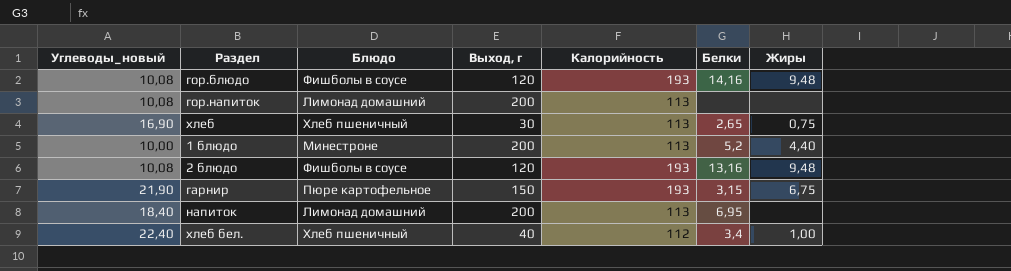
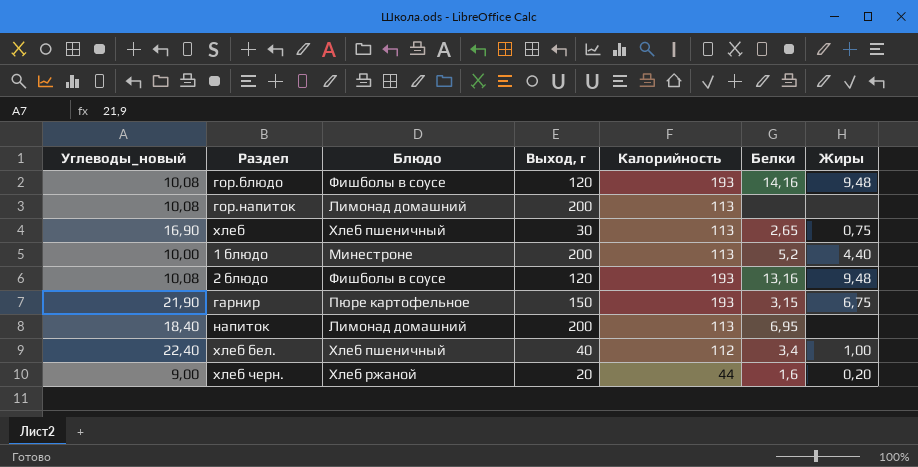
row хлеб черн.: none -> 9,00 | Хлеб ржаной | 20 | 44 | 1,6 | 0,20

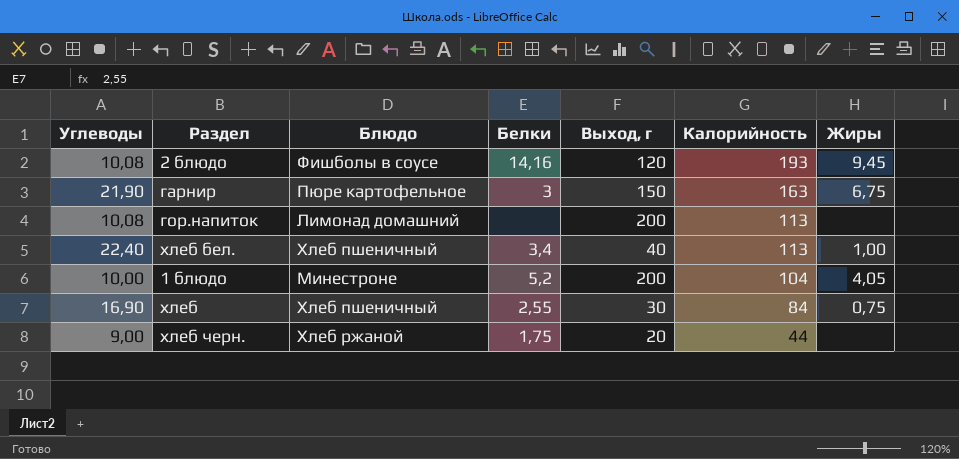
row order: none -> Калорийность descending
column name: Углеводы_новый -> Углеводы
column Белки | position: 6 -> 4
row гор.блюдо: 10,08 | Фишболы в соусе | 120 | 193 | 14,16 | 9,48 -> none
row напиток: 18,40 | Лимонад домашний | 200 | 113 | 6,95 | none -> none
2 блюдо | Белки: 13,16 -> 14,16
2 блюдо | Жиры: 9,48 -> 9,45
гарнир | Белки: 3,15 -> 3
гарнир | Калорийность: 193 -> 163
хлеб бел. | Калорийность: 112 -> 113
1 блюдо | Калорийность: 113 -> 104
1 блюдо | Жиры: 4,40 -> 4,05
хлеб | Белки: 2,65 -> 2,55
хлеб | Калорийность: 113 -> 84
хлеб черн. | Белки: 1,6 -> 1,75
хлеб черн. | Жиры: 0,20 -> none

